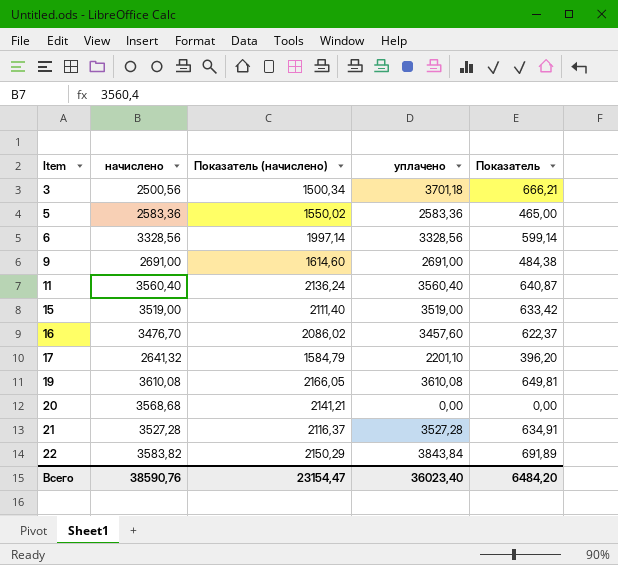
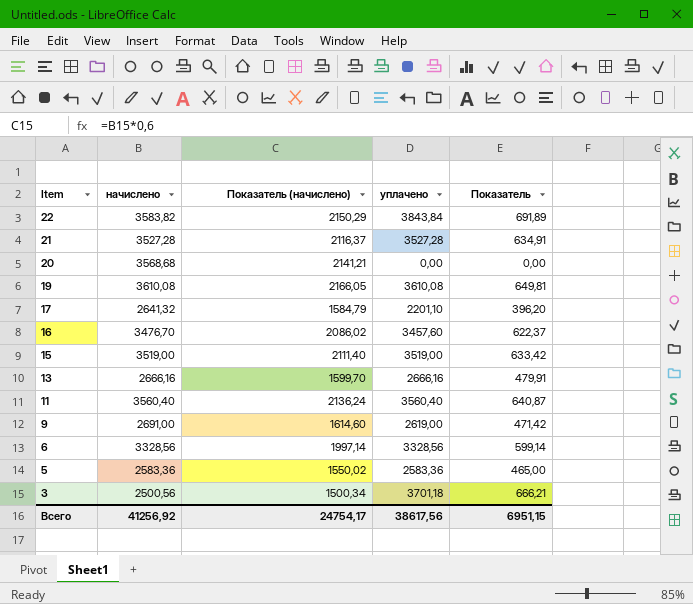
row order: Item ascending -> Item descending
row 13: none -> 2666,16 | 1599,70 | 2666,16 | 479,91
9 | уплачено: 2691,00 -> 2619,00
9 | Показатель: 484,38 -> 471,42
Всего | начислено: 38590,76 -> 41256,92
Всего | Показатель (начислено): 23154,47 -> 24754,17
Всего | уплачено: 36023,40 -> 38617,56
Всего | Показатель: 6484,20 -> 6951,15

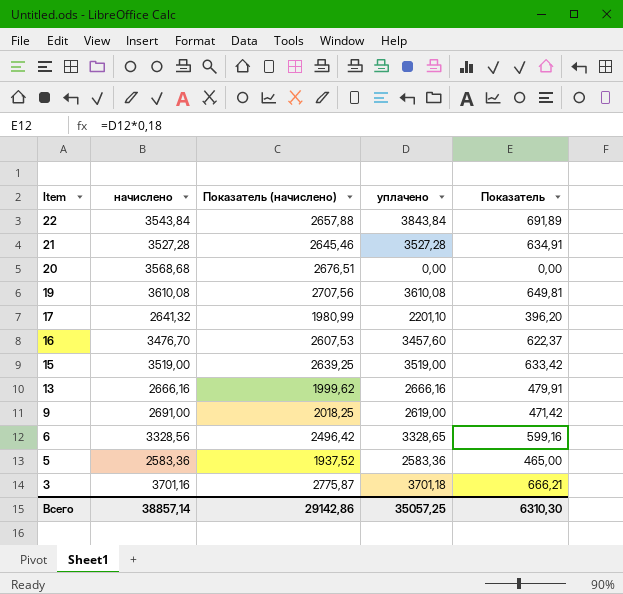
column Показатель (начислено) | formula: [начислено] * 0,6 -> [начислено] * 0,75
row 11: 3560,40 | 2136,24 | 3560,40 | 640,87 -> none
22 | начислено: 3583,82 -> 3543,84
6 | уплачено: 3328,56 -> 3328,65
6 | Показатель: 599,14 -> 599,16
3 | начислено: 2500,56 -> 3701,16
Всего | начислено: 41256,92 -> 38857,14
Всего | Показатель (начислено): 24754,17 -> 29142,86
Всего | уплачено: 38617,56 -> 35057,25
Всего | Показатель: 6951,15 -> 6310,30

